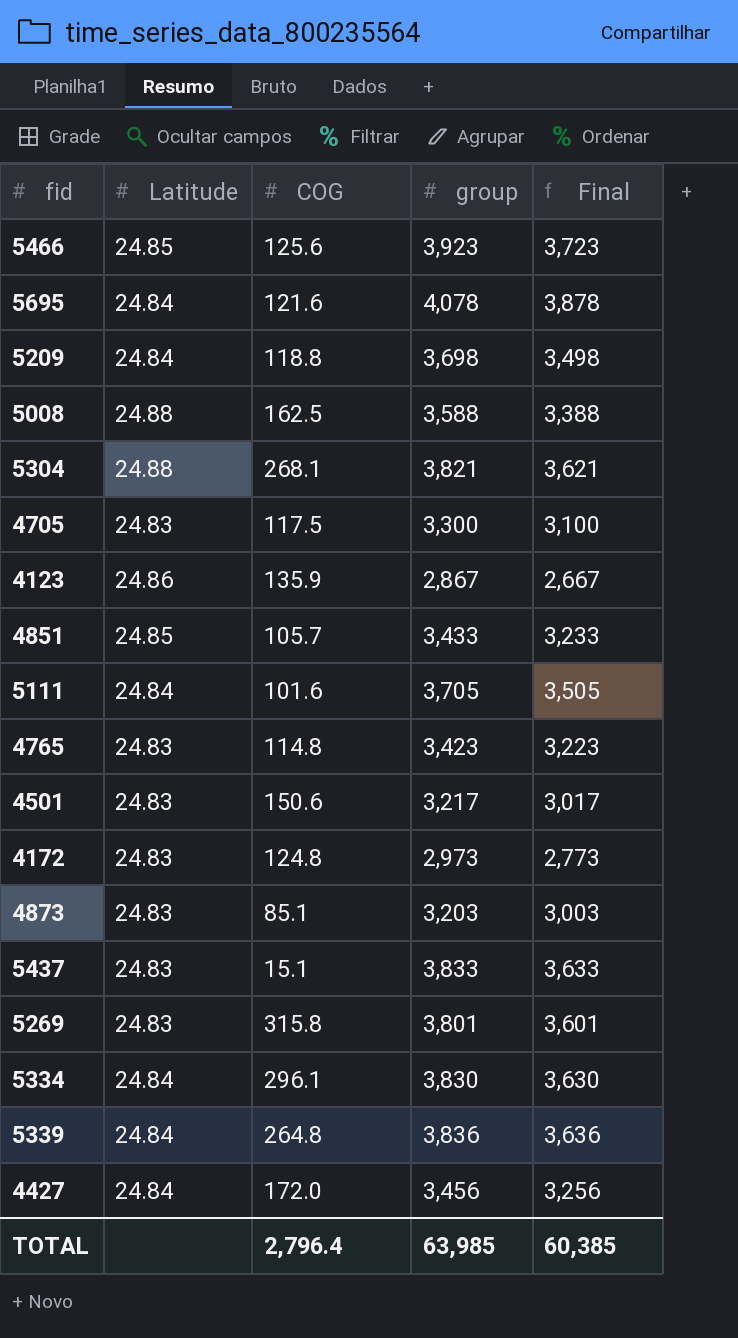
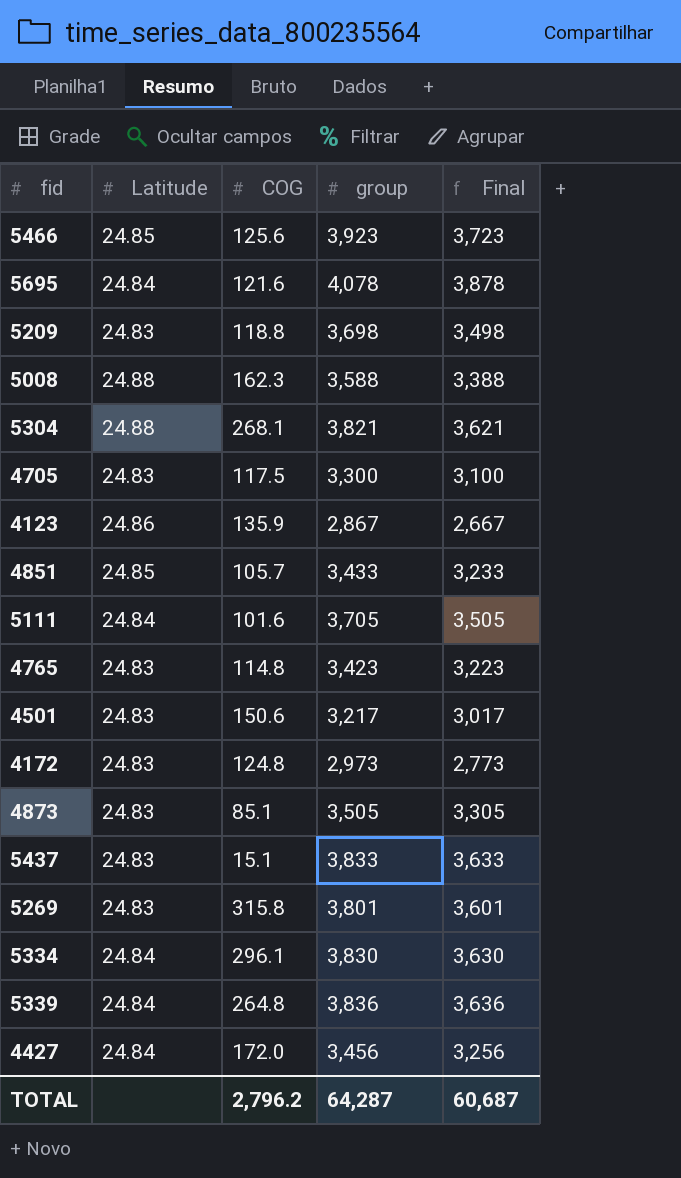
5209 | Latitude: 24.84 -> 24.83
5008 | COG: 162.5 -> 162.3
4873 | group: 3,203 -> 3,505
4873 | Final: 3,003 -> 3,305
TOTAL | COG: 2,796.4 -> 2,796.2
TOTAL | group: 63,985 -> 64,287
TOTAL | Final: 60,385 -> 60,687

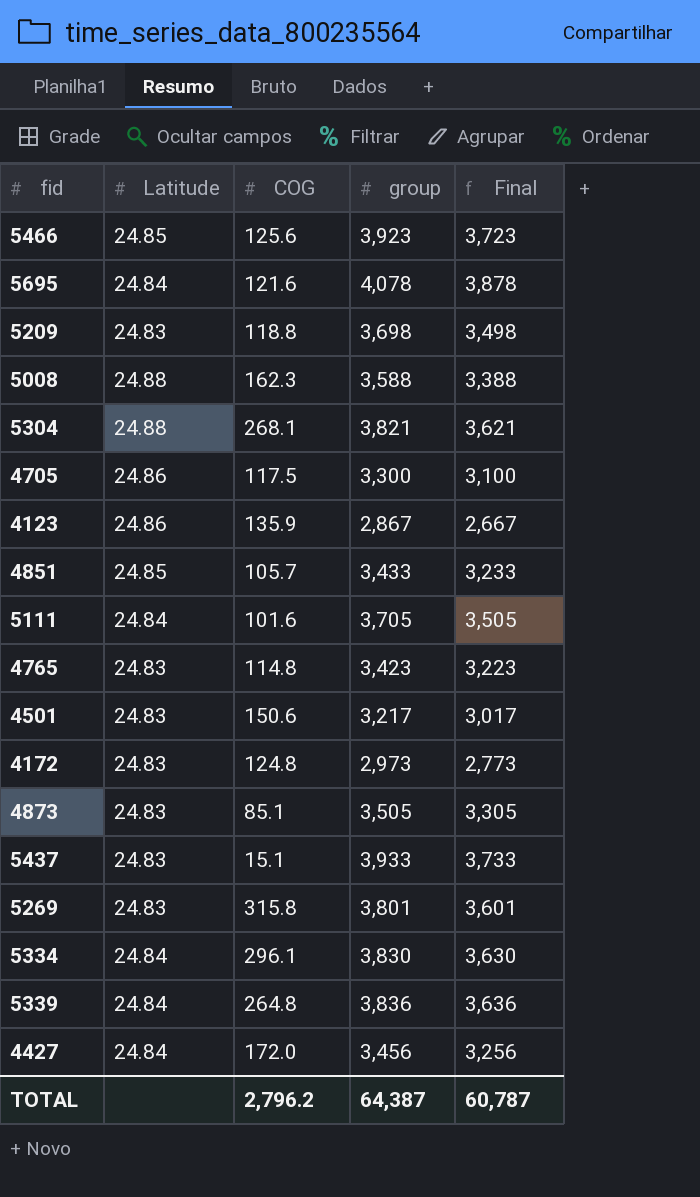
4705 | Latitude: 24.83 -> 24.86
5437 | group: 3,833 -> 3,933
5437 | Final: 3,633 -> 3,733
TOTAL | group: 64,287 -> 64,387
TOTAL | Final: 60,687 -> 60,787

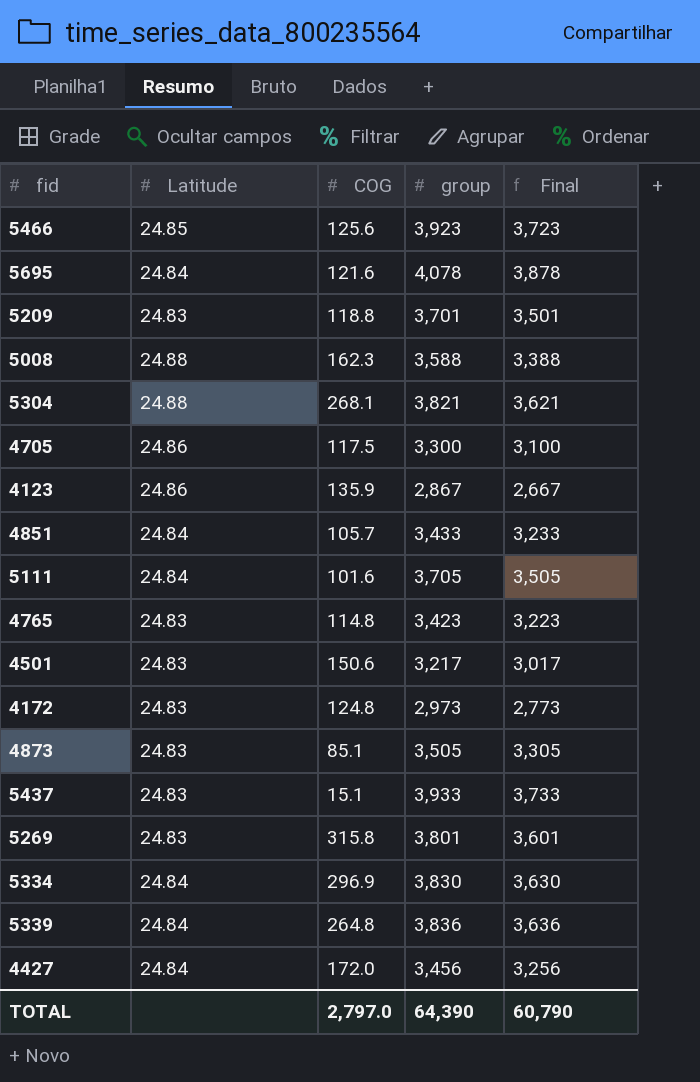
5209 | group: 3,698 -> 3,701
5209 | Final: 3,498 -> 3,501
4851 | Latitude: 24.85 -> 24.84
5334 | COG: 296.1 -> 296.9
TOTAL | COG: 2,796.2 -> 2,797.0
TOTAL | group: 64,387 -> 64,390
TOTAL | Final: 60,787 -> 60,790

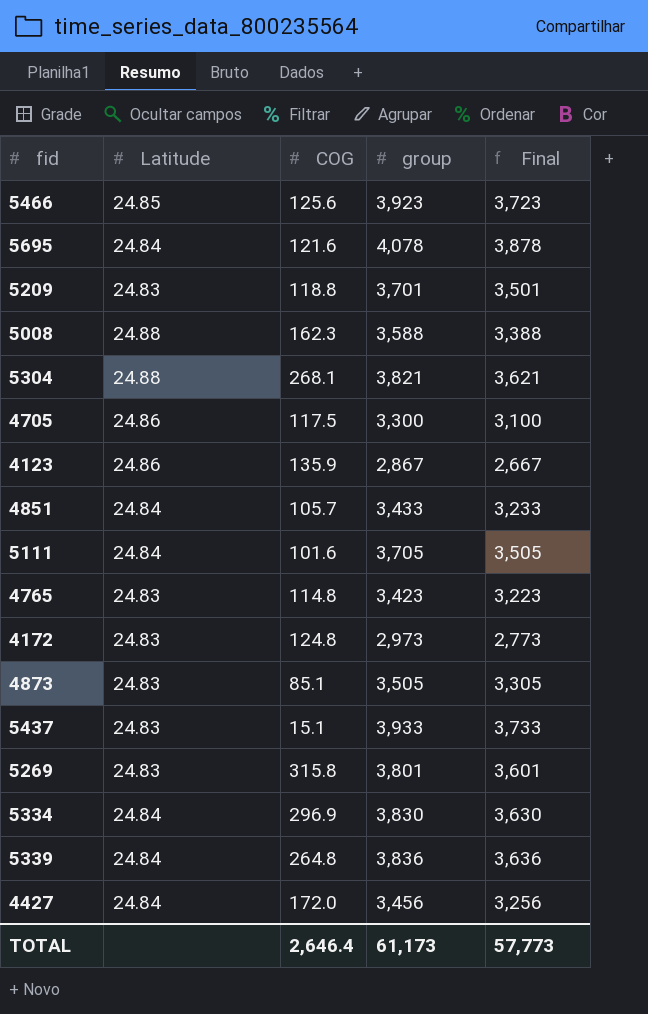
row 4501: 24.83 | 150.6 | 3,217 | 3,017 -> none
TOTAL | COG: 2,797.0 -> 2,646.4
TOTAL | group: 64,390 -> 61,173
TOTAL | Final: 60,790 -> 57,773

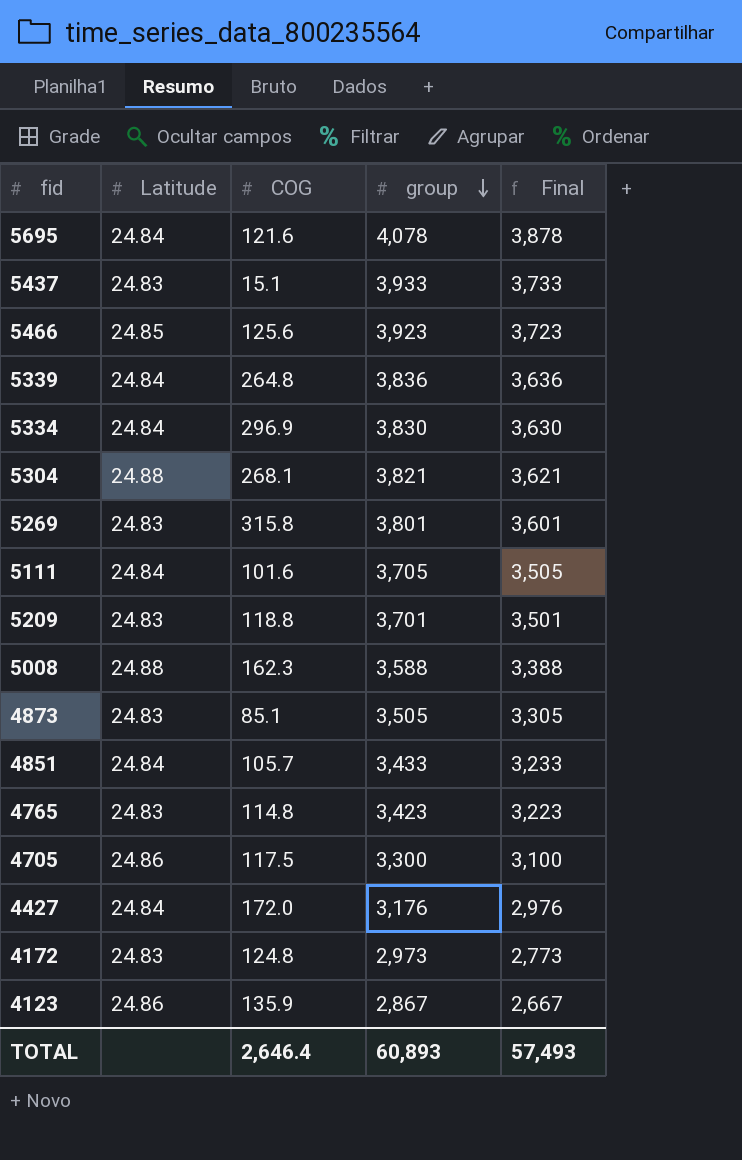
row order: none -> group descending
4427 | group: 3,456 -> 3,176
4427 | Final: 3,256 -> 2,976
TOTAL | group: 61,173 -> 60,893
TOTAL | Final: 57,773 -> 57,493

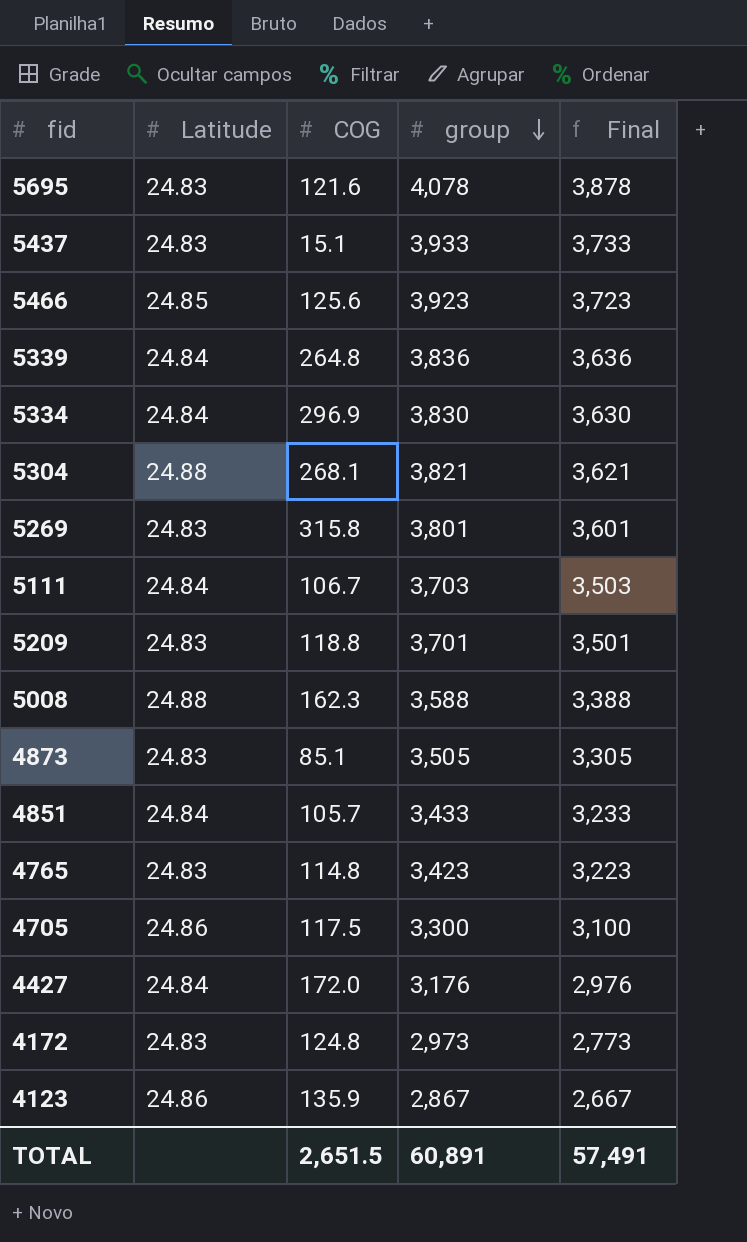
5695 | Latitude: 24.84 -> 24.83
5111 | COG: 101.6 -> 106.7
5111 | group: 3,705 -> 3,703
5111 | Final: 3,505 -> 3,503
TOTAL | COG: 2,646.4 -> 2,651.5
TOTAL | group: 60,893 -> 60,891
TOTAL | Final: 57,493 -> 57,491

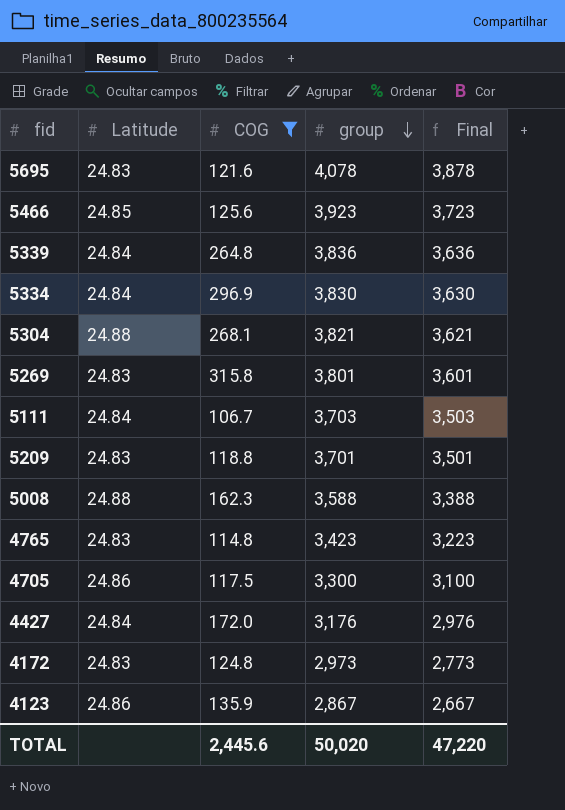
filter: none -> COG >= 106.7
TOTAL | COG: 2,651.5 -> 2,445.6
TOTAL | group: 60,891 -> 50,020
TOTAL | Final: 57,491 -> 47,220

